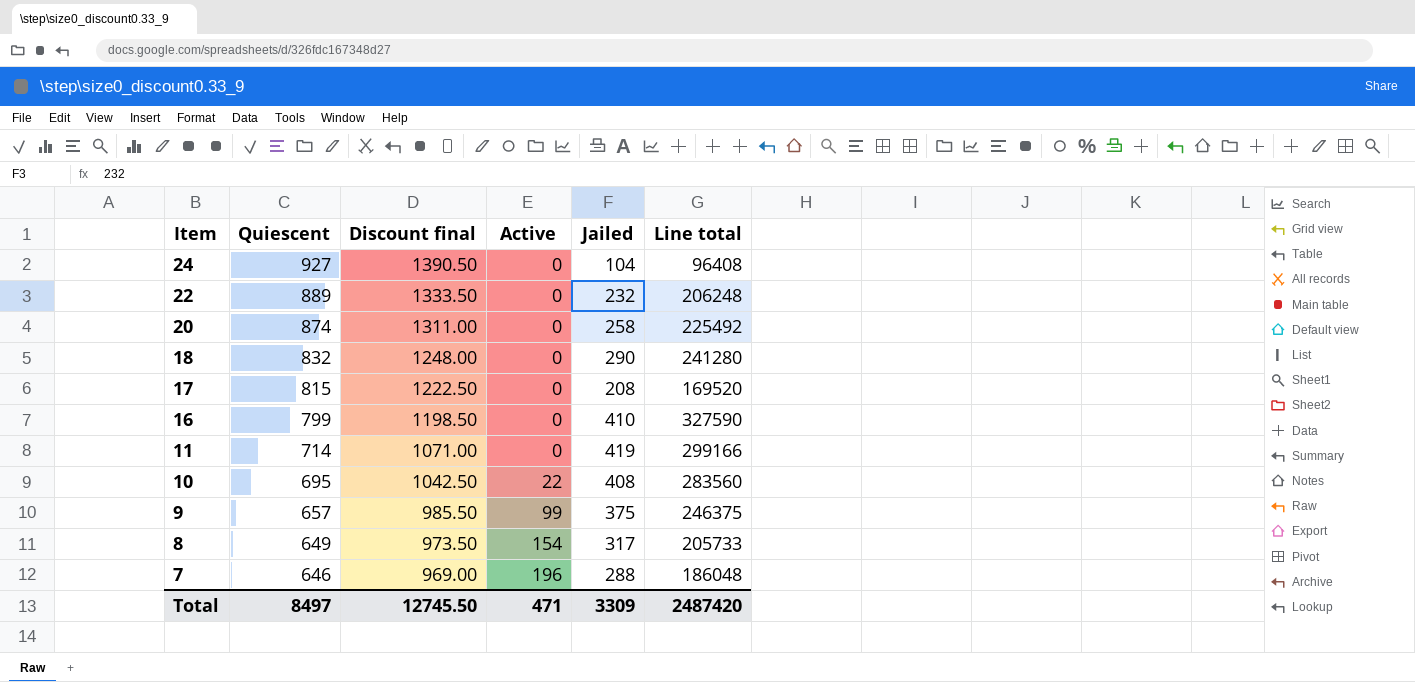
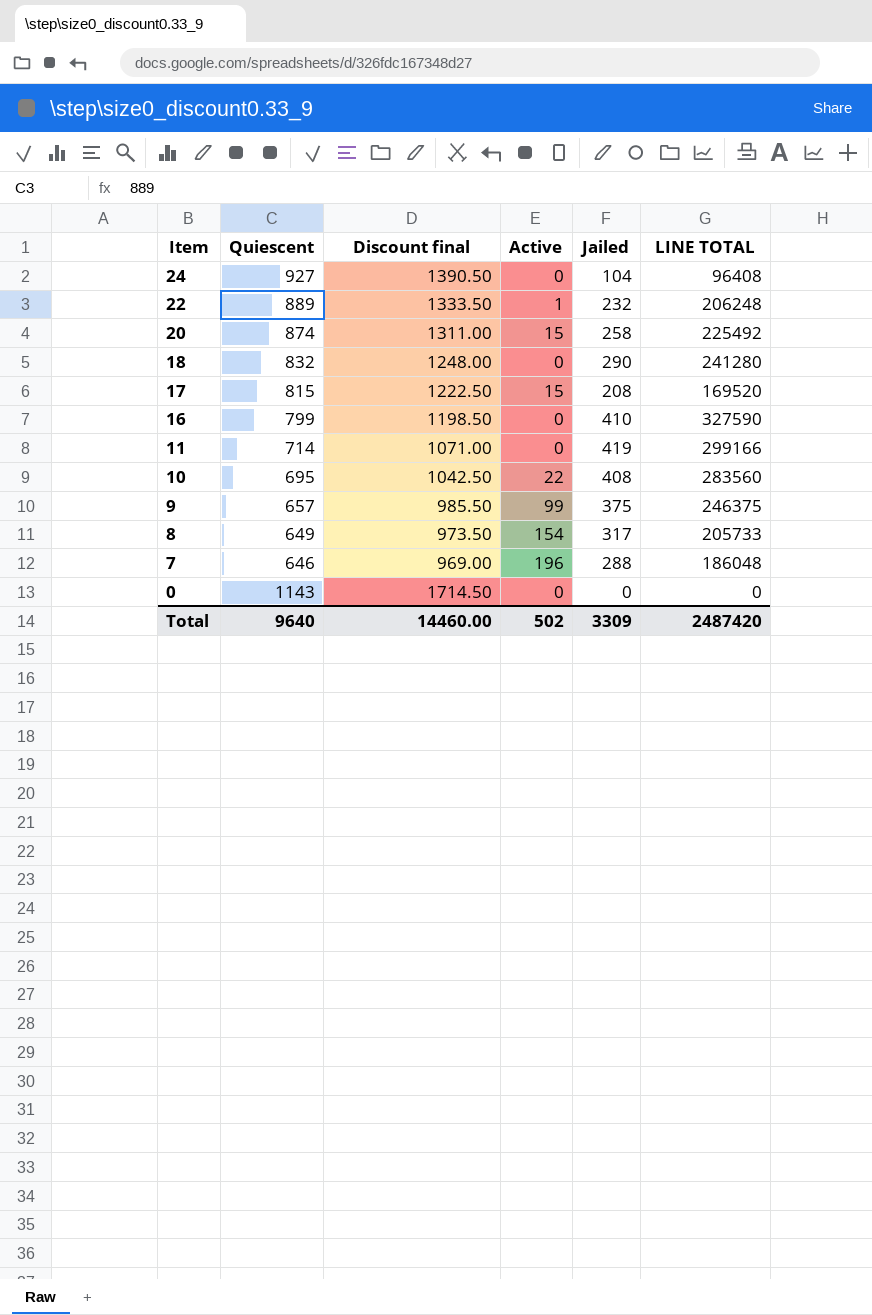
column name: Line total -> LINE TOTAL
22 | Active: 0 -> 1
20 | Active: 0 -> 15
17 | Active: 0 -> 15
row 0: none -> 1143 | 1714.50 | 0 | 0 | 0
Total | Quiescent: 8497 -> 9640
Total | Discount final: 12745.50 -> 14460.00
Total | Active: 471 -> 502

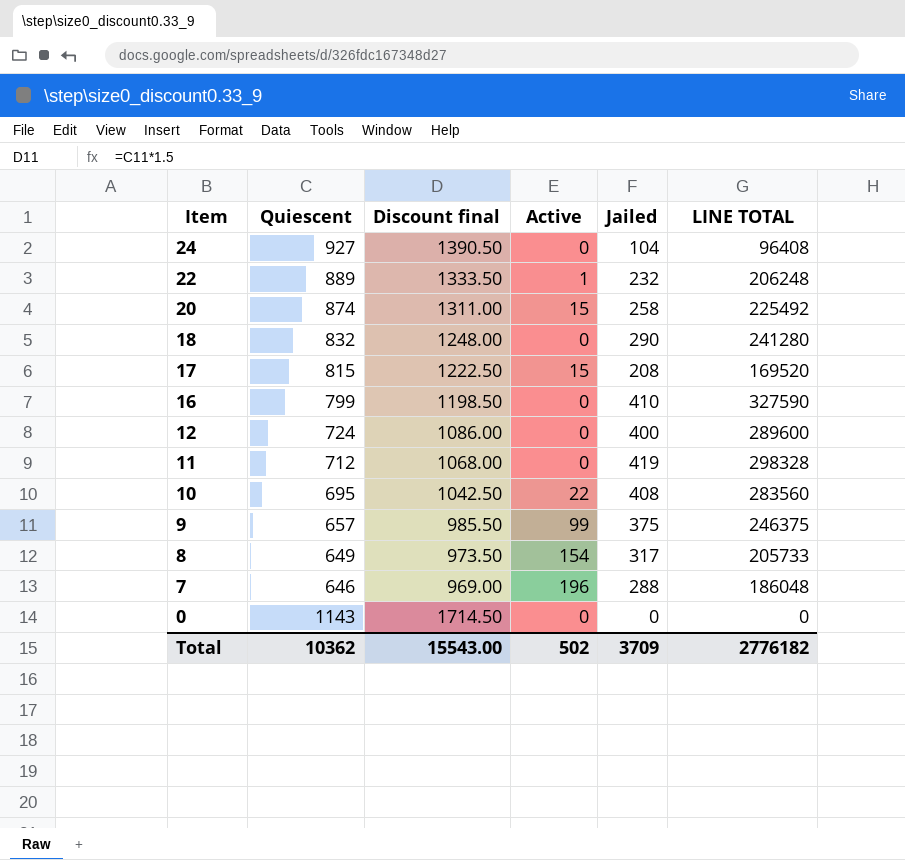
row 12: none -> 724 | 1086.00 | 0 | 400 | 289600
11 | Quiescent: 714 -> 712
11 | Discount final: 1071.00 -> 1068.00
11 | LINE TOTAL: 299166 -> 298328
Total | Quiescent: 9640 -> 10362
Total | Discount final: 14460.00 -> 15543.00
Total | Jailed: 3309 -> 3709
Total | LINE TOTAL: 2487420 -> 2776182

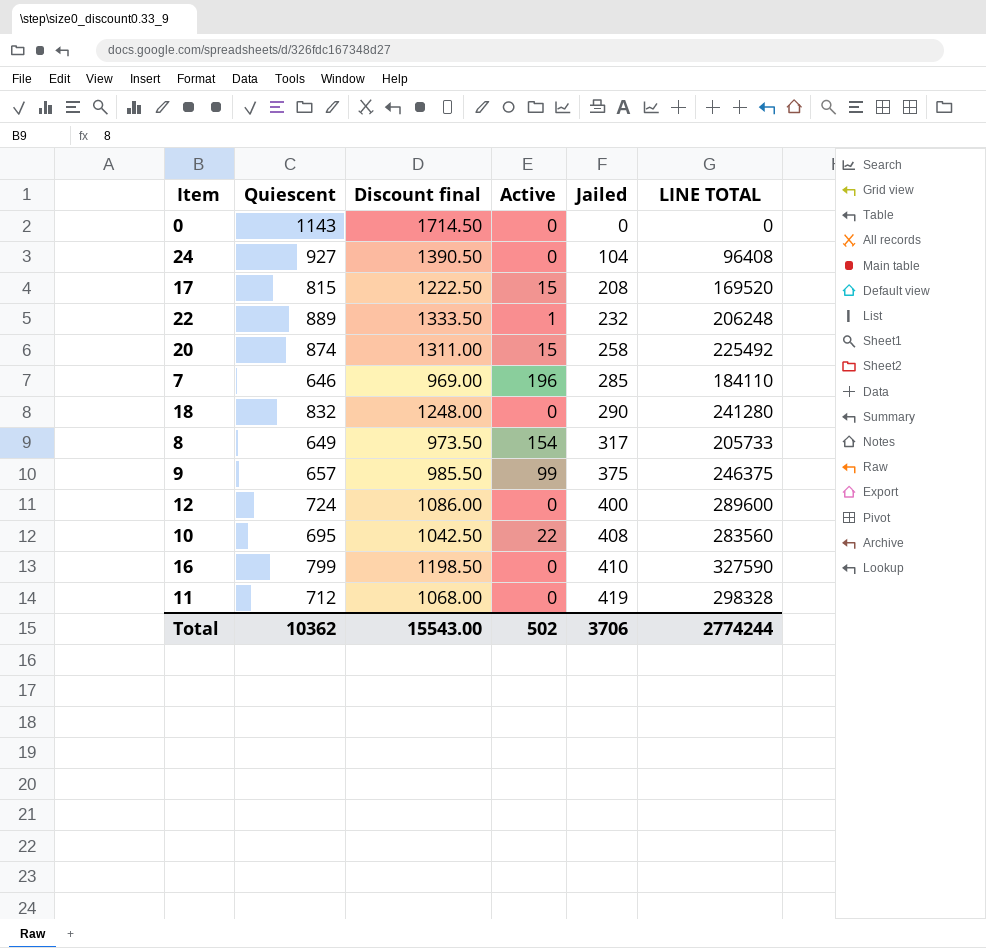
row order: Item descending -> Jailed ascending
7 | Jailed: 288 -> 285
7 | LINE TOTAL: 186048 -> 184110
Total | Jailed: 3709 -> 3706
Total | LINE TOTAL: 2776182 -> 2774244

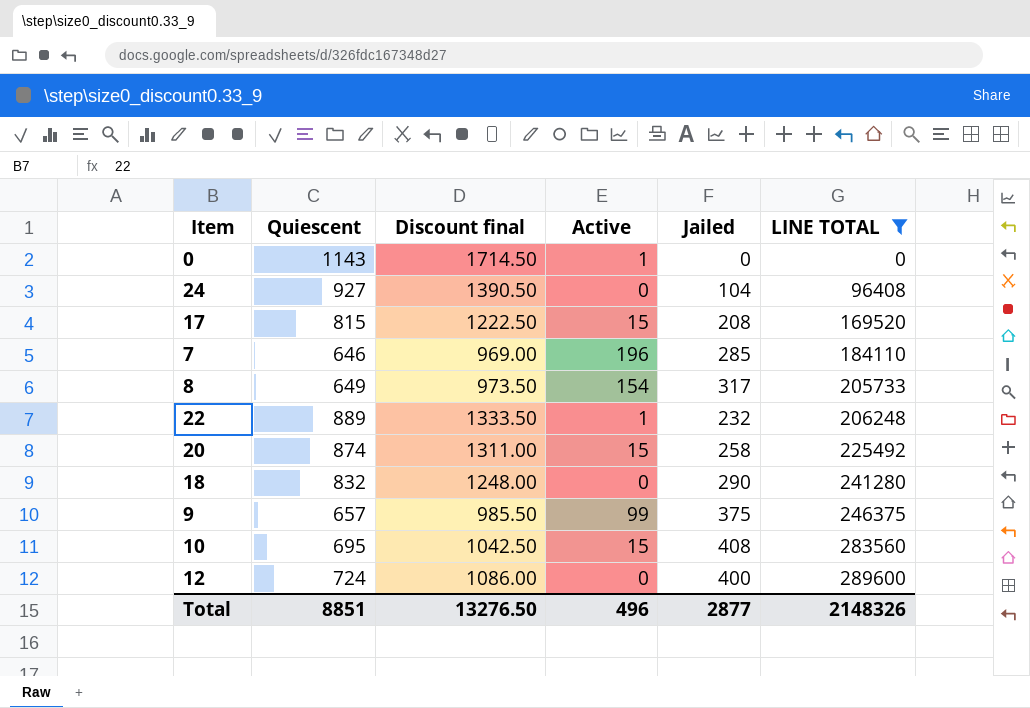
filter: none -> LINE TOTAL <= 289600
row order: Jailed ascending -> LINE TOTAL ascending
0 | Active: 0 -> 1
10 | Active: 22 -> 15
Total | Quiescent: 10362 -> 8851
Total | Discount final: 15543.00 -> 13276.50
Total | Active: 502 -> 496
Total | Jailed: 3706 -> 2877
Total | LINE TOTAL: 2774244 -> 2148326

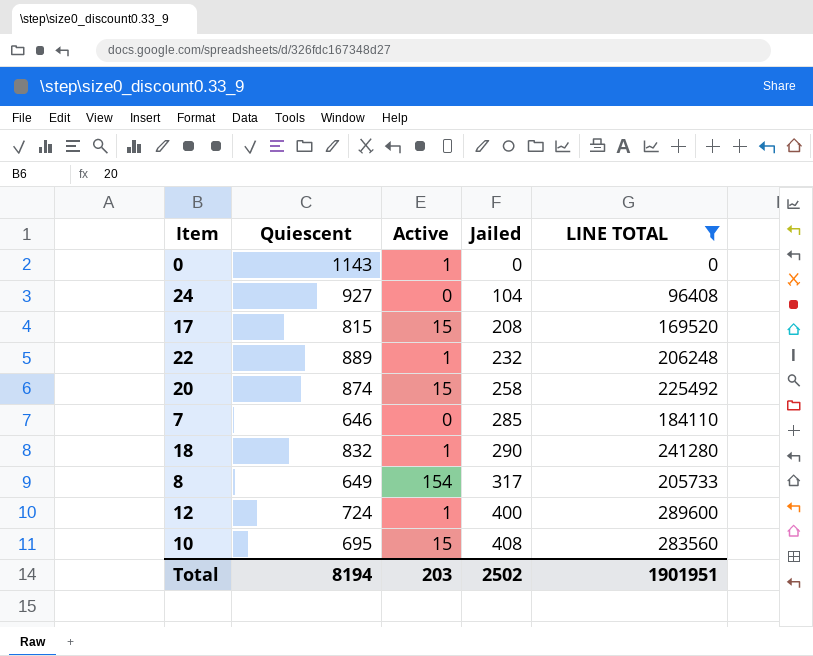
row order: LINE TOTAL ascending -> Jailed ascending
column Discount final | formula: [Quiescent] * 1.5 -> none
row 9: 657 | 985.50 | 99 | 375 | 246375 -> none
7 | Active: 196 -> 0
18 | Active: 0 -> 1
12 | Active: 0 -> 1
Total | Quiescent: 8851 -> 8194
Total | Active: 496 -> 203
Total | Jailed: 2877 -> 2502
Total | LINE TOTAL: 2148326 -> 1901951

